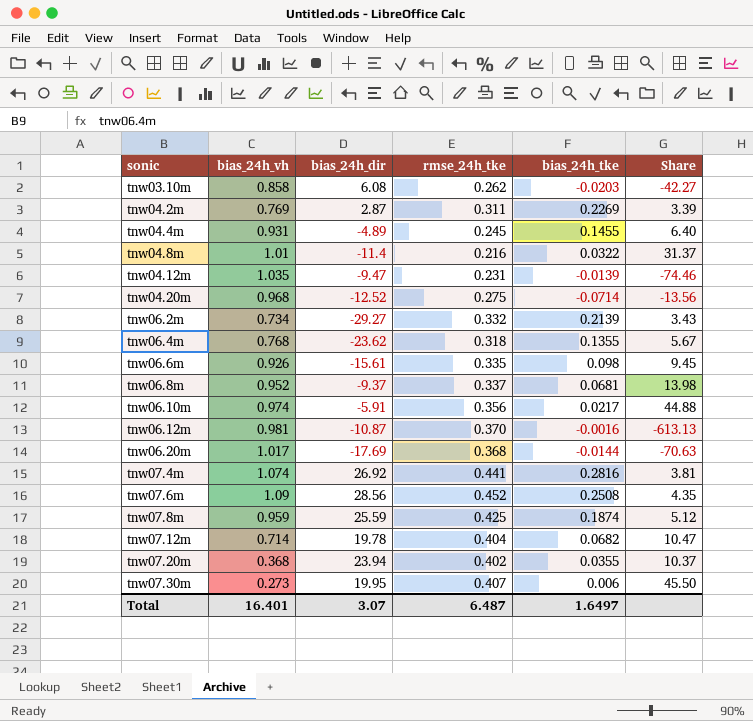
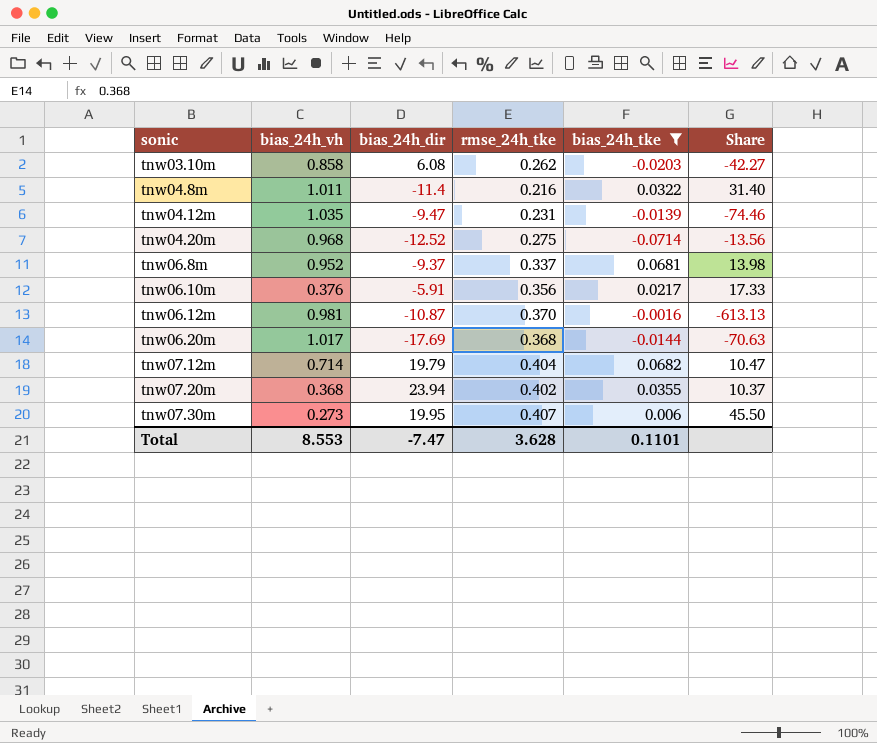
filter: none -> bias_24h_tke <= 0.0682
tnw04.8m | bias_24h_vh: 1.01 -> 1.011
tnw04.8m | Share: 31.37 -> 31.40
tnw06.10m | bias_24h_vh: 0.974 -> 0.376
tnw06.10m | Share: 44.88 -> 17.33
tnw07.12m | bias_24h_dir: 19.78 -> 19.79
Total | bias_24h_vh: 16.401 -> 8.553
Total | bias_24h_dir: 3.07 -> -7.47
Total | rmse_24h_tke: 6.487 -> 3.628
Total | bias_24h_tke: 1.6497 -> 0.1101

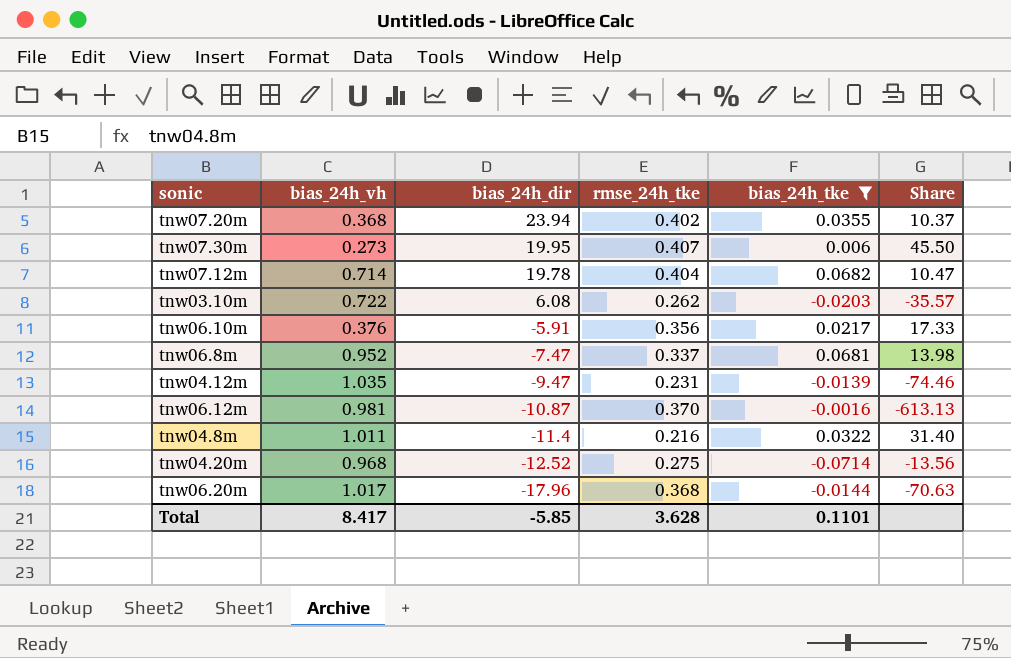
row order: sonic ascending -> bias_24h_dir descending
tnw07.12m | bias_24h_dir: 19.79 -> 19.78
tnw03.10m | bias_24h_vh: 0.858 -> 0.722
tnw03.10m | Share: -42.27 -> -35.57
tnw06.8m | bias_24h_dir: -9.37 -> -7.47
tnw06.20m | bias_24h_dir: -17.69 -> -17.96
Total | bias_24h_vh: 8.553 -> 8.417
Total | bias_24h_dir: -7.47 -> -5.85

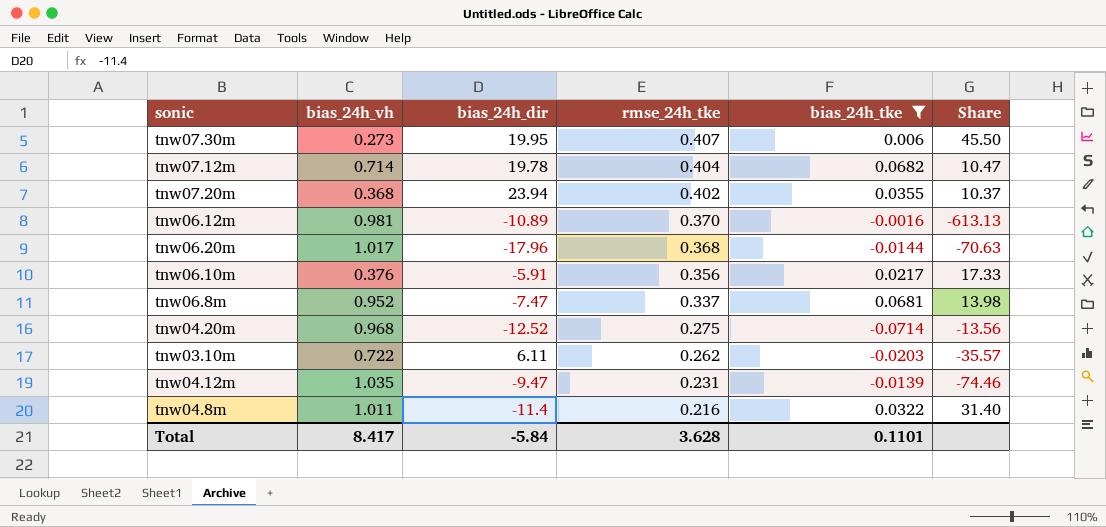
row order: bias_24h_dir descending -> rmse_24h_tke descending
tnw06.12m | bias_24h_dir: -10.87 -> -10.89
tnw03.10m | bias_24h_dir: 6.08 -> 6.11
Total | bias_24h_dir: -5.85 -> -5.84

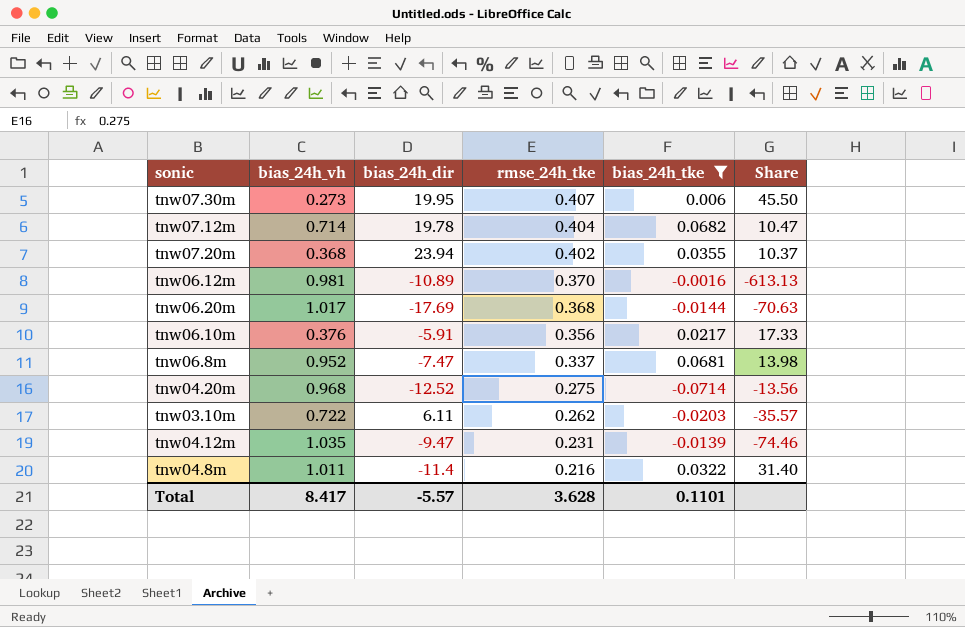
tnw06.20m | bias_24h_dir: -17.96 -> -17.69
Total | bias_24h_dir: -5.84 -> -5.57

